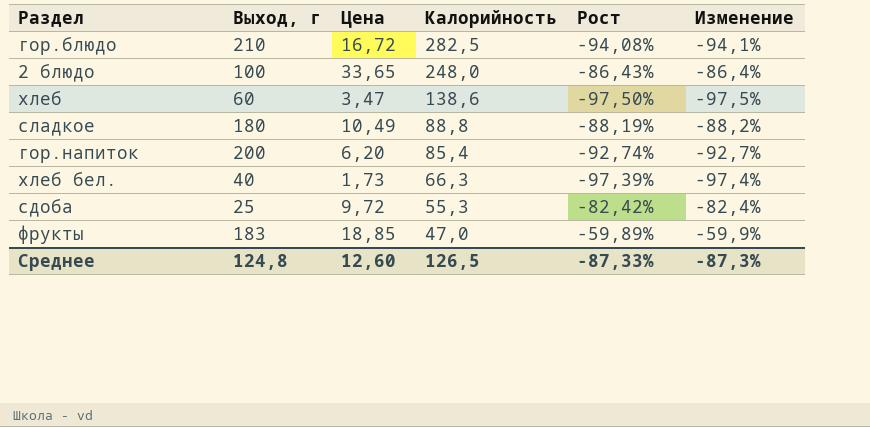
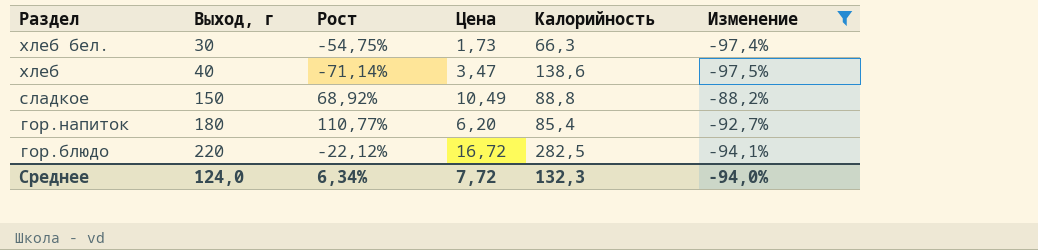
filter: none -> Изменение <= -88,2%
row order: Калорийность descending -> Раздел descending
column Рост | formula: ([Цена] - [Калорийность]) / [Калорийность] -> ([Выход, г] - [Калорийность]) / [Калорийность]
column Рост | position: 5 -> 3
хлеб бел. | Выход, г: 40 -> 30
хлеб | Выход, г: 60 -> 40
сладкое | Выход, г: 180 -> 150
гор.напиток | Выход, г: 200 -> 180
гор.блюдо | Выход, г: 210 -> 220
Среднее | Выход, г: 124,8 -> 124,0
Среднее | Рост: -87,33% -> 6,34%
Среднее | Цена: 12,60 -> 7,72
Среднее | Калорийность: 126,5 -> 132,3
Среднее | Изменение: -87,3% -> -94,0%

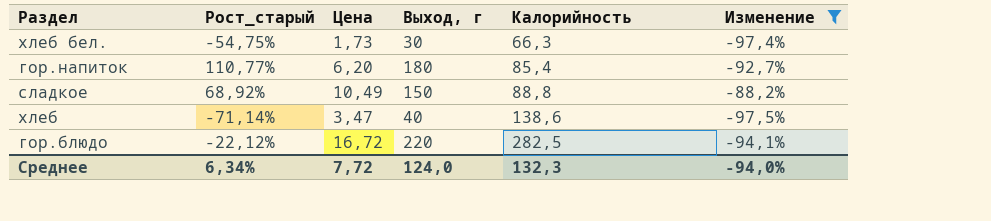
row order: Раздел descending -> Калорийность ascending
column name: Рост -> Рост_старый
column Выход, г | position: 2 -> 4

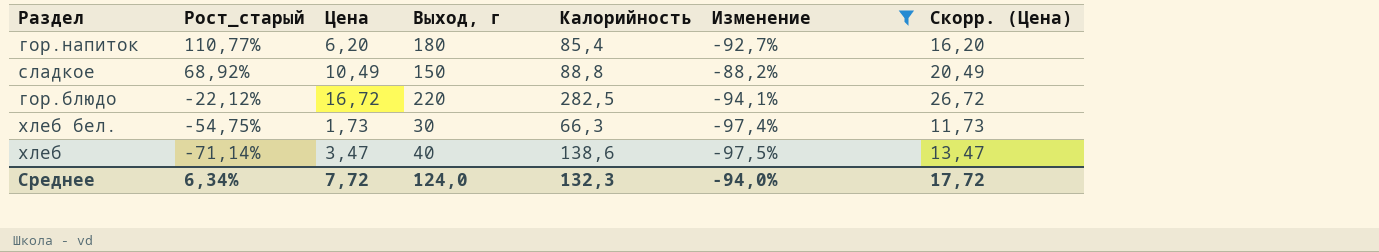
row order: Калорийность ascending -> Рост_старый descending
column Скорр. (Цена) | formula: none -> [Цена] + 10

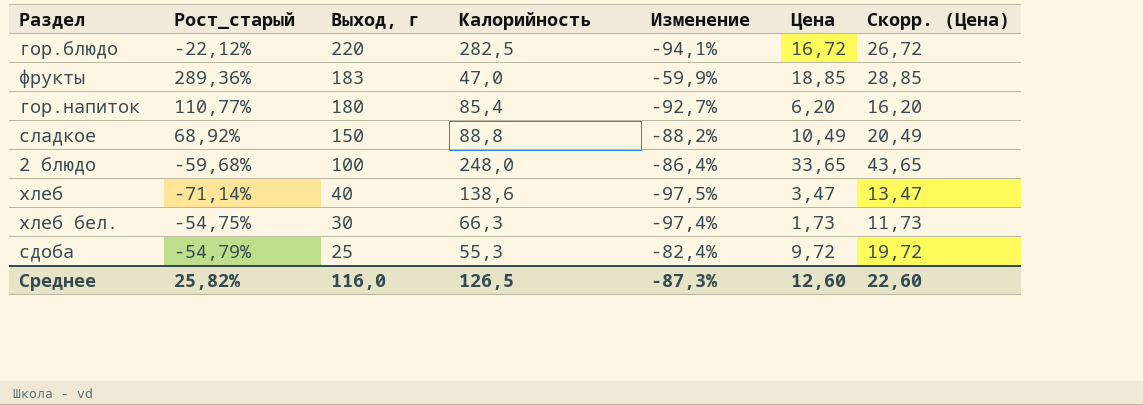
filter: Изменение <= -88,2% -> none
row order: Рост_старый descending -> Выход, г descending
column Цена | position: 3 -> 6
Среднее | Рост_старый: 6,34% -> 25,82%
Среднее | Выход, г: 124,0 -> 116,0
Среднее | Калорийность: 132,3 -> 126,5
Среднее | Изменение: -94,0% -> -87,3%
Среднее | Цена: 7,72 -> 12,60
Среднее | Скорр. (Цена): 17,72 -> 22,60

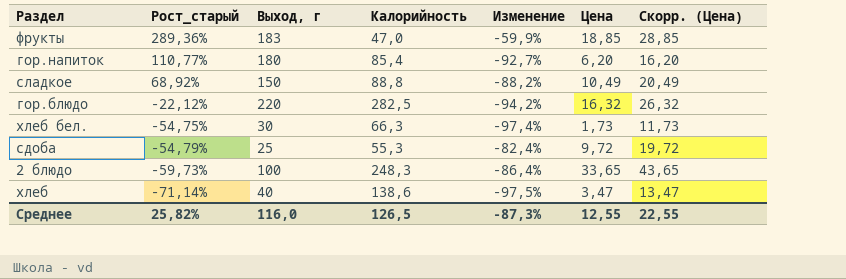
row order: Выход, г descending -> Рост_старый descending
гор.блюдо | Изменение: -94,1% -> -94,2%
гор.блюдо | Цена: 16,72 -> 16,32
гор.блюдо | Скорр. (Цена): 26,72 -> 26,32
2 блюдо | Рост_старый: -59,68% -> -59,73%
2 блюдо | Калорийность: 248,0 -> 248,3
Среднее | Цена: 12,60 -> 12,55
Среднее | Скорр. (Цена): 22,60 -> 22,55

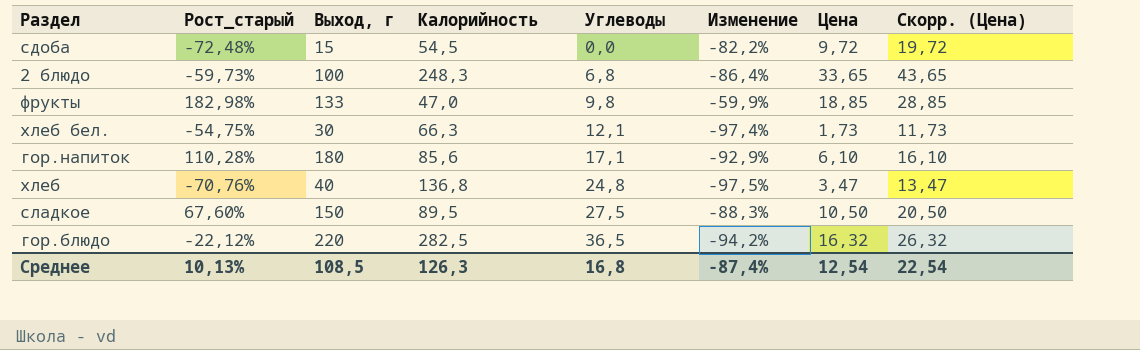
row order: Рост_старый descending -> Углеводы ascending
column Углеводы | position: none -> 5
сдоба | Рост_старый: -54,79% -> -72,48%
сдоба | Выход, г: 25 -> 15
сдоба | Калорийность: 55,3 -> 54,5
сдоба | Изменение: -82,4% -> -82,2%
фрукты | Рост_старый: 289,36% -> 182,98%
фрукты | Выход, г: 183 -> 133
гор.напиток | Рост_старый: 110,77% -> 110,28%
гор.напиток | Калорийность: 85,4 -> 85,6
гор.напиток | Изменение: -92,7% -> -92,9%
гор.напиток | Цена: 6,20 -> 6,10
гор.напиток | Скорр. (Цена): 16,20 -> 16,10
хлеб | Рост_старый: -71,14% -> -70,76%
хлеб | Калорийность: 138,6 -> 136,8
сладкое | Рост_старый: 68,92% -> 67,60%
сладкое | Калорийность: 88,8 -> 89,5
сладкое | Изменение: -88,2% -> -88,3%
сладкое | Цена: 10,49 -> 10,50
сладкое | Скорр. (Цена): 20,49 -> 20,50
Среднее | Рост_старый: 25,82% -> 10,13%
Среднее | Выход, г: 116,0 -> 108,5
Среднее | Калорийность: 126,5 -> 126,3
Среднее | Изменение: -87,3% -> -87,4%
Среднее | Цена: 12,55 -> 12,54
Среднее | Скорр. (Цена): 22,55 -> 22,54

